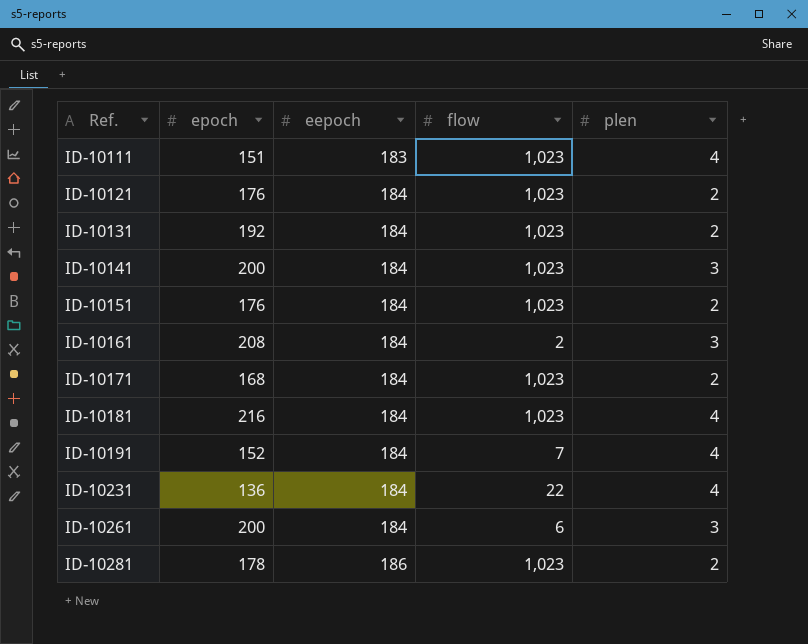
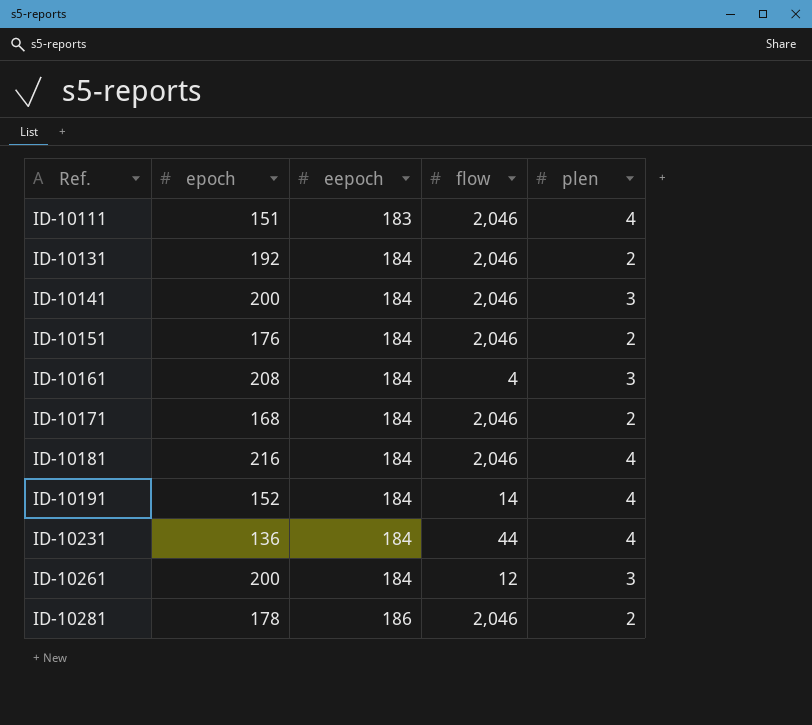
row ID-10121: 176 | 184 | 1,023 | 2 -> none
ID-10111 | flow: 1,023 -> 2,046
ID-10131 | flow: 1,023 -> 2,046
ID-10141 | flow: 1,023 -> 2,046
ID-10151 | flow: 1,023 -> 2,046
ID-10161 | flow: 2 -> 4
ID-10171 | flow: 1,023 -> 2,046
ID-10181 | flow: 1,023 -> 2,046
ID-10191 | flow: 7 -> 14
ID-10231 | flow: 22 -> 44
ID-10261 | flow: 6 -> 12
ID-10281 | flow: 1,023 -> 2,046

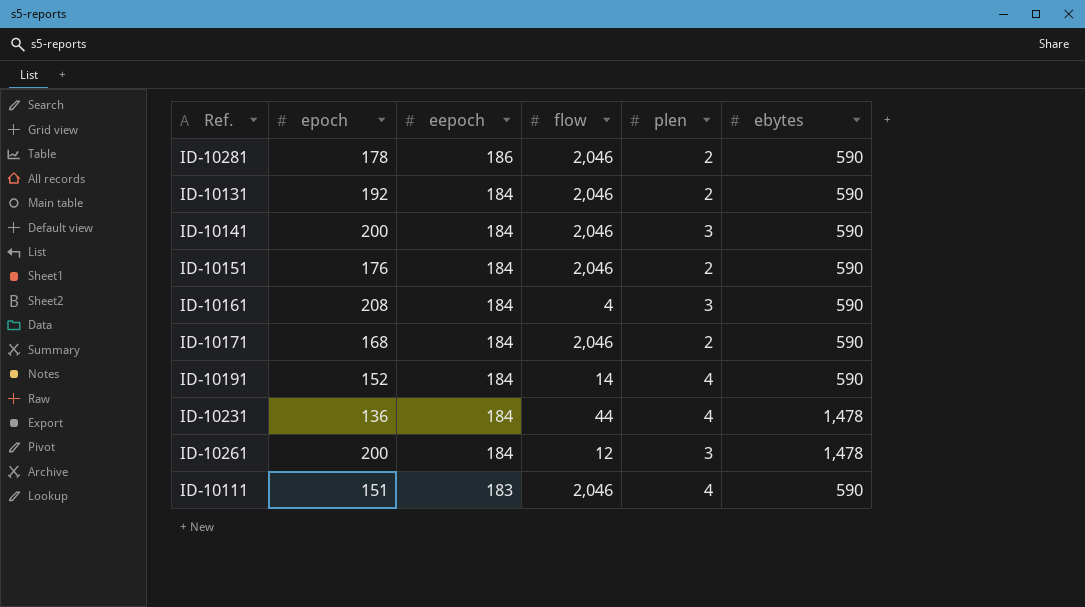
row order: Ref. ascending -> eepoch descending
column ebytes | position: none -> 6
row ID-10181: 216 | 184 | 2,046 | 4 -> none

